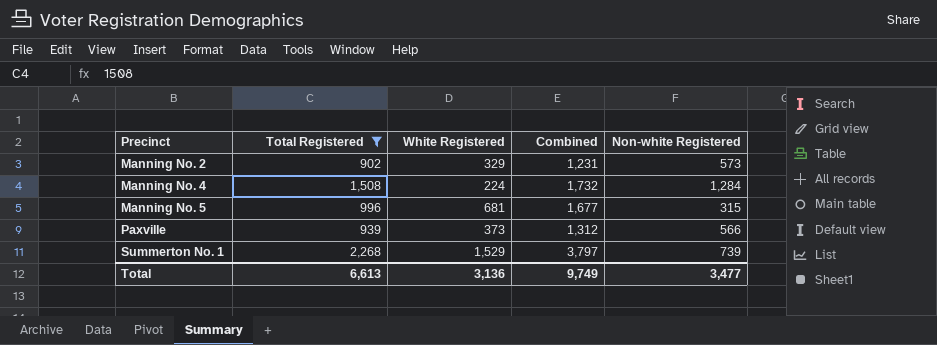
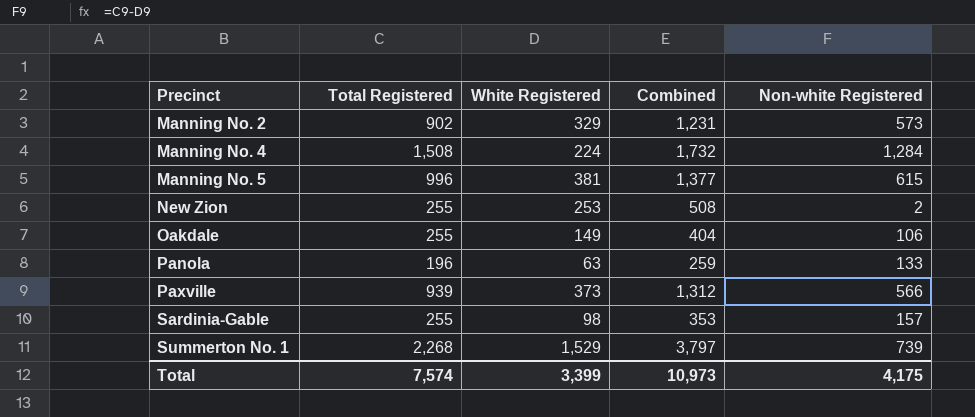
filter: Total Registered >= 902 -> none
Manning No. 5 | White Registered: 681 -> 381
Manning No. 5 | Combined: 1,677 -> 1,377
Manning No. 5 | Non-white Registered: 315 -> 615
Total | Total Registered: 6,613 -> 7,574
Total | White Registered: 3,136 -> 3,399
Total | Combined: 9,749 -> 10,973
Total | Non-white Registered: 3,477 -> 4,175

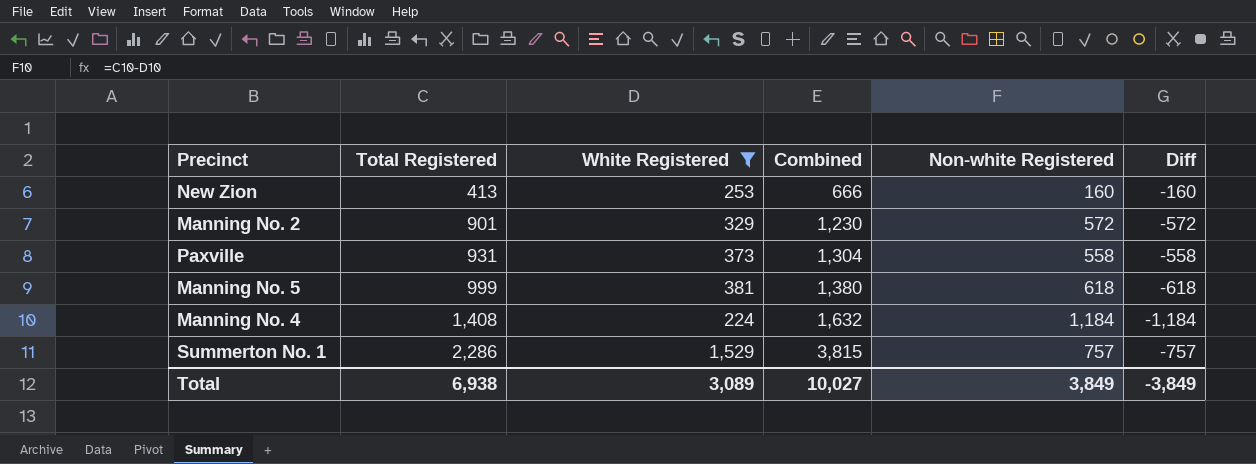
filter: none -> White Registered >= 224
row order: Precinct ascending -> Total Registered ascending
column Diff | formula: none -> [White Registered] - [Total Registered]
New Zion | Total Registered: 255 -> 413
New Zion | Combined: 508 -> 666
New Zion | Non-white Registered: 2 -> 160
Manning No. 2 | Total Registered: 902 -> 901
Manning No. 2 | Combined: 1,231 -> 1,230
Manning No. 2 | Non-white Registered: 573 -> 572
Paxville | Total Registered: 939 -> 931
Paxville | Combined: 1,312 -> 1,304
Paxville | Non-white Registered: 566 -> 558
Manning No. 5 | Total Registered: 996 -> 999
Manning No. 5 | Combined: 1,377 -> 1,380
Manning No. 5 | Non-white Registered: 615 -> 618
Manning No. 4 | Total Registered: 1,508 -> 1,408
Manning No. 4 | Combined: 1,732 -> 1,632
Manning No. 4 | Non-white Registered: 1,284 -> 1,184
Summerton No. 1 | Total Registered: 2,268 -> 2,286
Summerton No. 1 | Combined: 3,797 -> 3,815
Summerton No. 1 | Non-white Registered: 739 -> 757
Total | Total Registered: 7,574 -> 6,938
Total | White Registered: 3,399 -> 3,089
Total | Combined: 10,973 -> 10,027
Total | Non-white Registered: 4,175 -> 3,849

